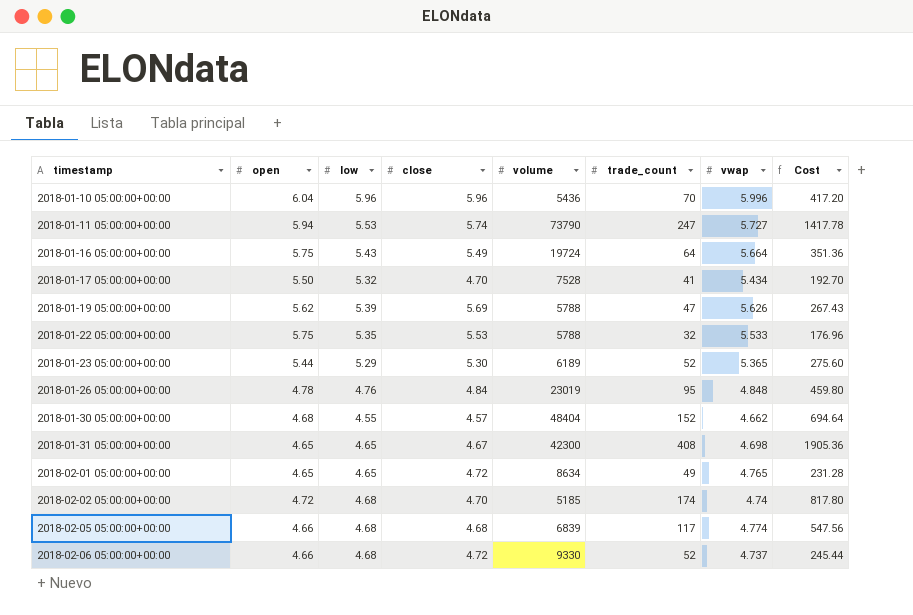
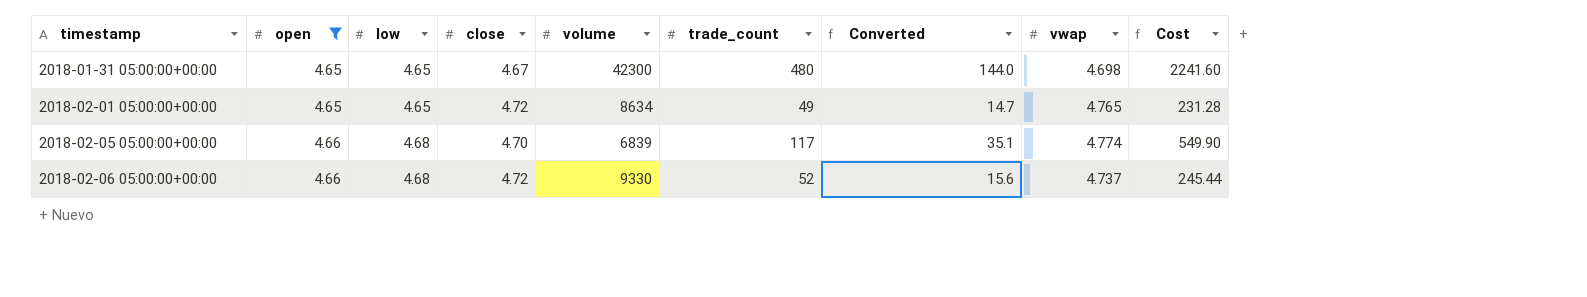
filter: none -> open <= 4.66
column Converted | formula: none -> [trade_count] * 0.3
2018-01-31 05:00:00+00:00 | trade_count: 408 -> 480
2018-01-31 05:00:00+00:00 | Cost: 1905.36 -> 2241.60
2018-02-05 05:00:00+00:00 | close: 4.68 -> 4.70
2018-02-05 05:00:00+00:00 | Cost: 547.56 -> 549.90

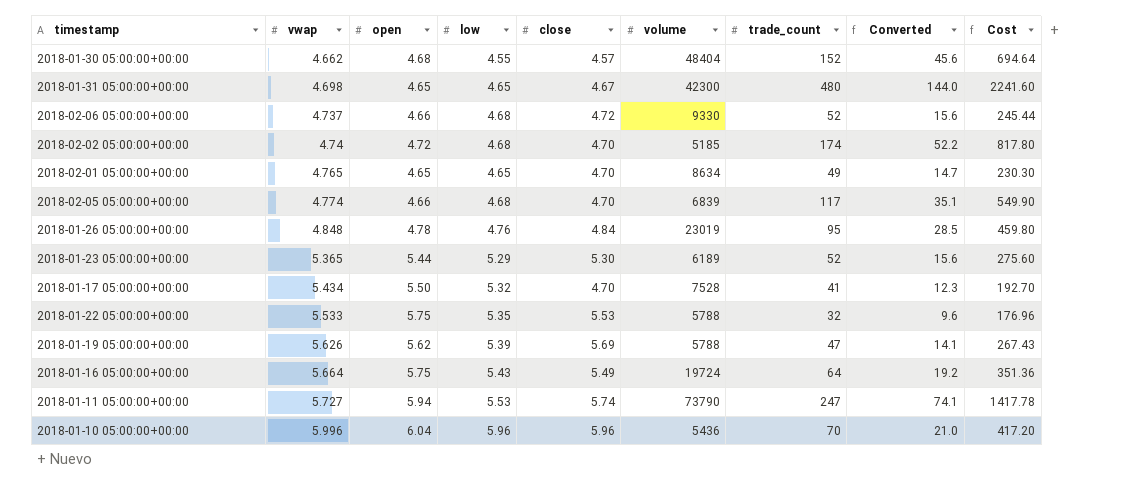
filter: open <= 4.66 -> none
row order: timestamp ascending -> vwap ascending
column vwap | position: 8 -> 2
2018-02-01 05:00:00+00:00 | close: 4.72 -> 4.70
2018-02-01 05:00:00+00:00 | Cost: 231.28 -> 230.30

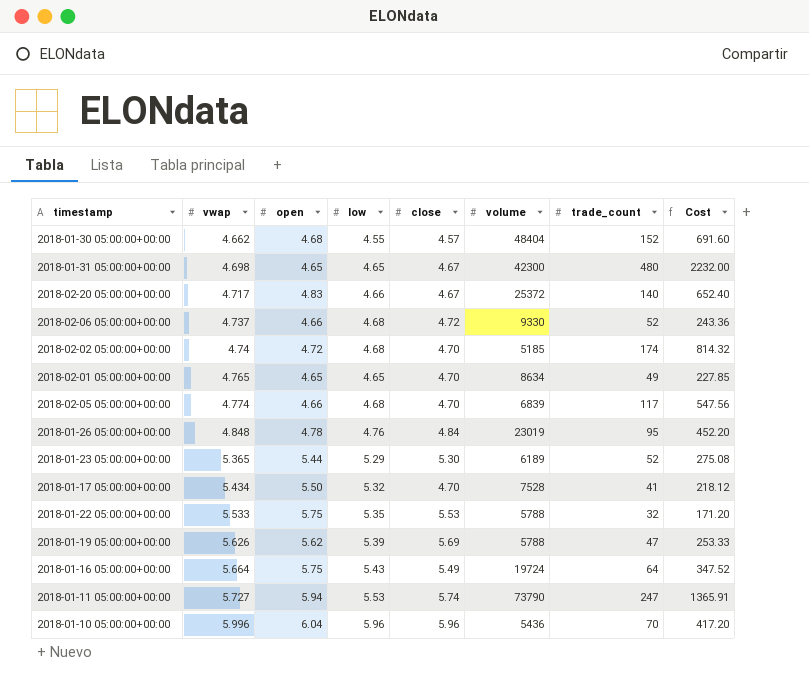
column Converted | formula: [trade_count] * 0.3 -> none
column Cost | formula: [close] * [trade_count] -> [low] * [trade_count]
row 2018-02-20 05:00:00+00:00: none -> 4.717 | 4.83 | 4.66 | 4.67 | 25372 | 140 | 652.40

